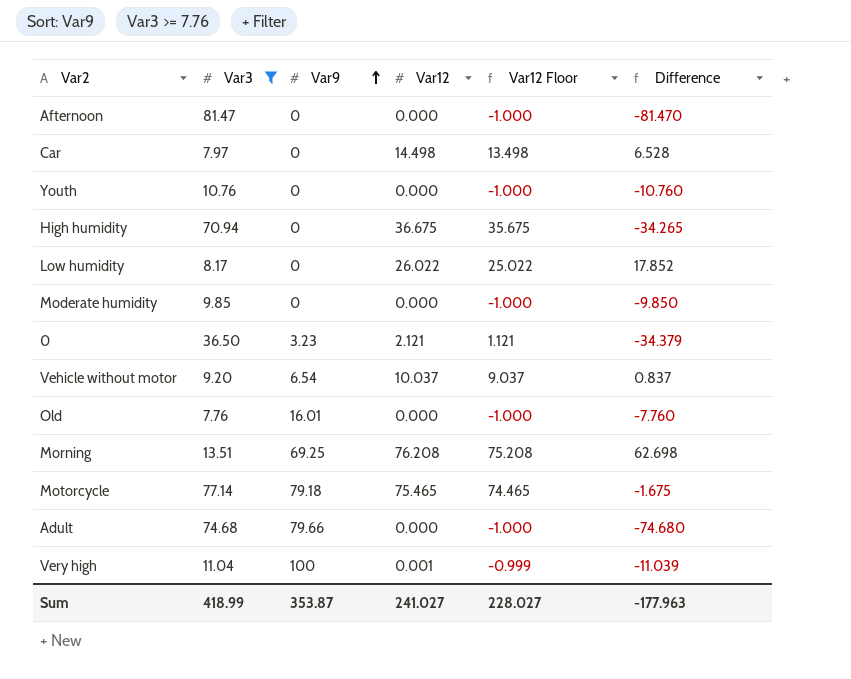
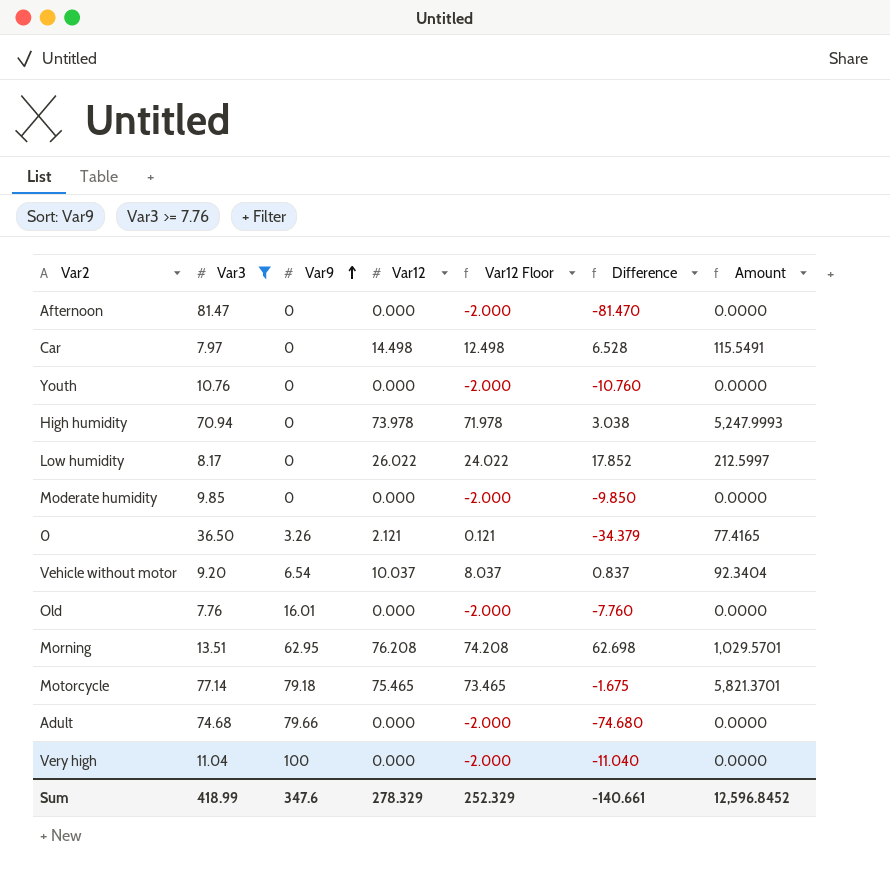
column Var12 Floor | formula: [Var12] - 1 -> [Var12] - 2
column Amount | formula: none -> [Var3] * [Var12]
High humidity | Var12: 36.675 -> 73.978
High humidity | Difference: -34.265 -> 3.038
0 | Var9: 3.23 -> 3.26
Morning | Var9: 69.25 -> 62.95
Very high | Var12: 0.001 -> 0.000
Very high | Difference: -11.039 -> -11.040
Sum | Var9: 353.87 -> 347.6
Sum | Var12: 241.027 -> 278.329
Sum | Var12 Floor: 228.027 -> 252.329
Sum | Difference: -177.963 -> -140.661

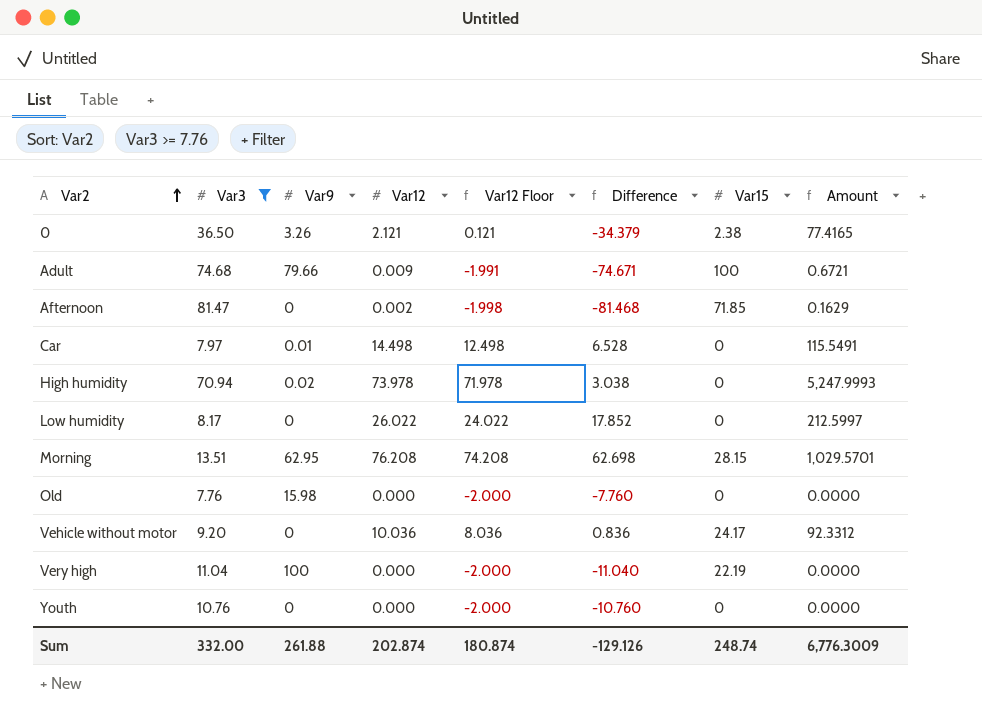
row order: Var9 ascending -> Var2 ascending
column Var15 | position: none -> 7
row Moderate humidity: 9.85 | 0 | 0.000 | -2.000 | -9.850 | 0.0000 -> none
row Motorcycle: 77.14 | 79.18 | 75.465 | 73.465 | -1.675 | 5,821.3701 -> none
Adult | Var12: 0.000 -> 0.009
Adult | Var12 Floor: -2.000 -> -1.991
Adult | Difference: -74.680 -> -74.671
Adult | Amount: 0.0000 -> 0.6721
Afternoon | Var12: 0.000 -> 0.002
Afternoon | Var12 Floor: -2.000 -> -1.998
Afternoon | Difference: -81.470 -> -81.468
Afternoon | Amount: 0.0000 -> 0.1629
Car | Var9: 0 -> 0.01
High humidity | Var9: 0 -> 0.02
Old | Var9: 16.01 -> 15.98
Vehicle without motor | Var9: 6.54 -> 0
Vehicle without motor | Var12: 10.037 -> 10.036
Vehicle without motor | Var12 Floor: 8.037 -> 8.036
Vehicle without motor | Difference: 0.837 -> 0.836
Vehicle without motor | Amount: 92.3404 -> 92.3312
Sum | Var3: 418.99 -> 332.00
Sum | Var9: 347.6 -> 261.88
Sum | Var12: 278.329 -> 202.874
Sum | Var12 Floor: 252.329 -> 180.874
Sum | Difference: -140.661 -> -129.126
Sum | Amount: 12,596.8452 -> 6,776.3009

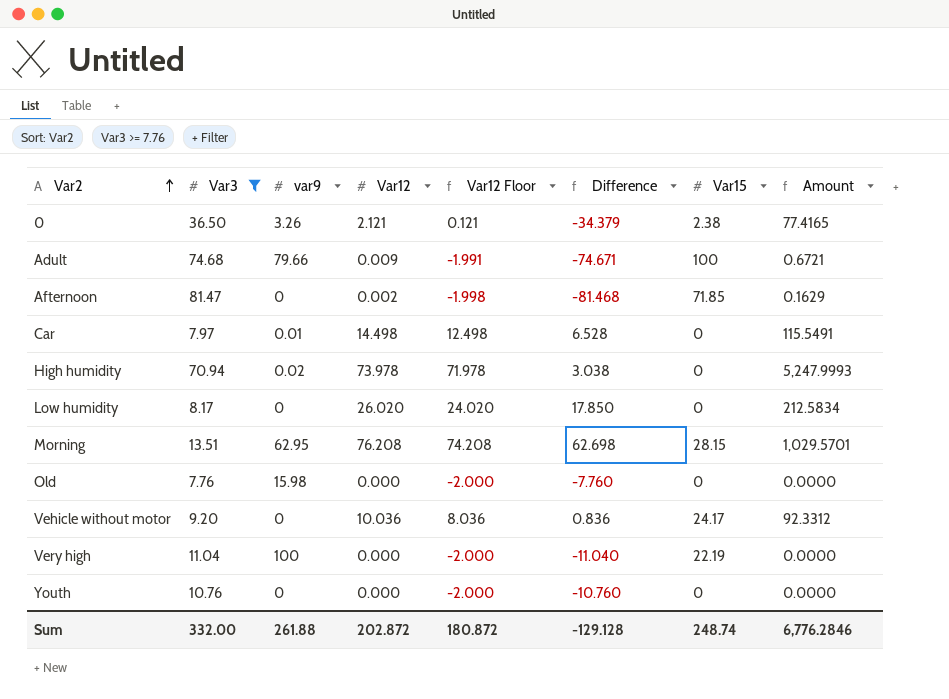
column name: Var9 -> var9
Low humidity | Var12: 26.022 -> 26.020
Low humidity | Var12 Floor: 24.022 -> 24.020
Low humidity | Difference: 17.852 -> 17.850
Low humidity | Amount: 212.5997 -> 212.5834
Sum | Var12: 202.874 -> 202.872
Sum | Var12 Floor: 180.874 -> 180.872
Sum | Difference: -129.126 -> -129.128
Sum | Amount: 6,776.3009 -> 6,776.2846

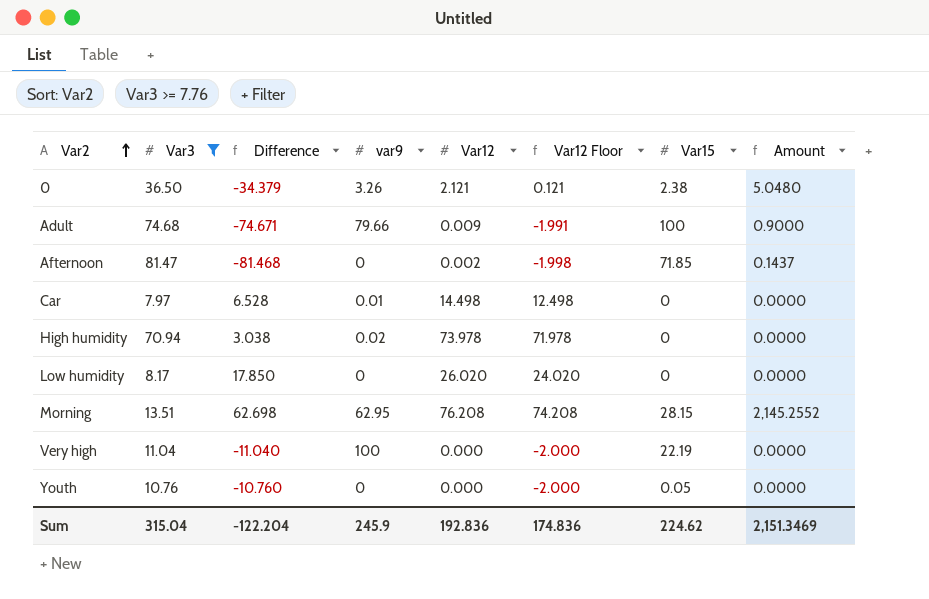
column Difference | position: 6 -> 3
column Amount | formula: [Var3] * [Var12] -> [Var12] * [Var15]
row Old: 7.76 | 15.98 | 0.000 | -2.000 | -7.760 | 0 | 0.0000 -> none
row Vehicle without motor: 9.20 | 0 | 10.036 | 8.036 | 0.836 | 24.17 | 92.3312 -> none
Youth | Var15: 0 -> 0.05
Sum | Var3: 332.00 -> 315.04
Sum | Difference: -129.128 -> -122.204
Sum | var9: 261.88 -> 245.9
Sum | Var12: 202.872 -> 192.836
Sum | Var12 Floor: 180.872 -> 174.836
Sum | Var15: 248.74 -> 224.62
Sum | Amount: 6,776.2846 -> 2,151.3469

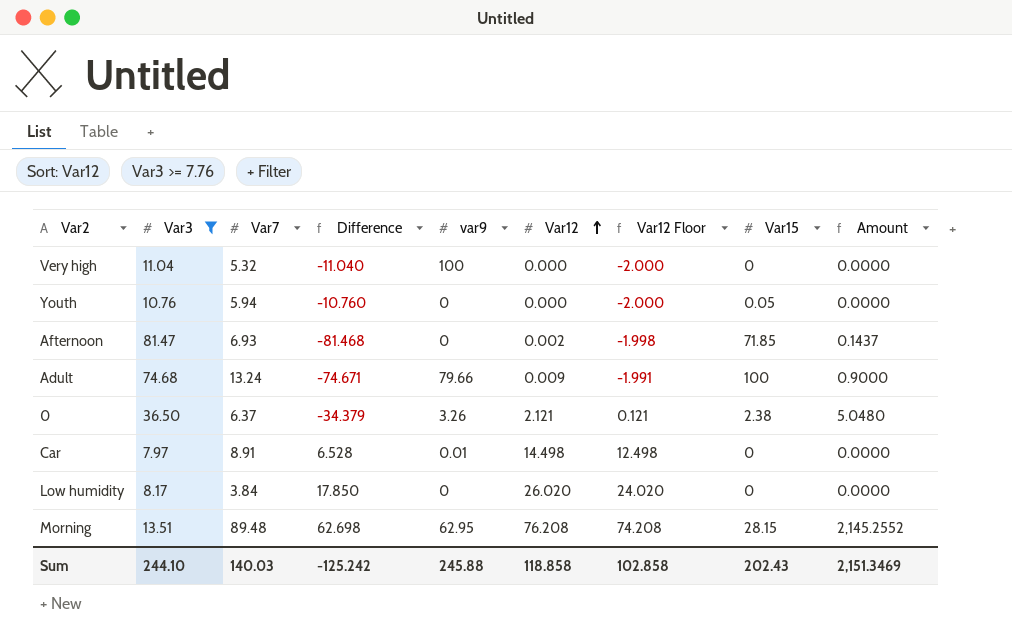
row order: Var2 ascending -> Var12 ascending
column Var7 | position: none -> 3
row High humidity: 70.94 | 3.038 | 0.02 | 73.978 | 71.978 | 0 | 0.0000 -> none
Very high | Var15: 22.19 -> 0
Sum | Var3: 315.04 -> 244.10
Sum | Difference: -122.204 -> -125.242
Sum | var9: 245.9 -> 245.88
Sum | Var12: 192.836 -> 118.858
Sum | Var12 Floor: 174.836 -> 102.858
Sum | Var15: 224.62 -> 202.43

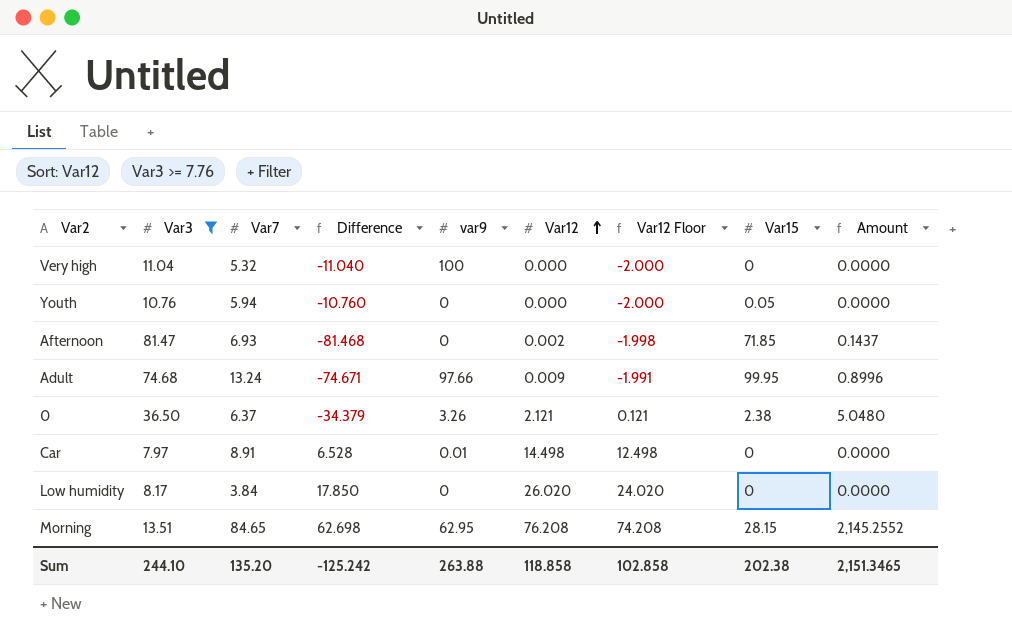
Adult | var9: 79.66 -> 97.66
Adult | Var15: 100 -> 99.95
Adult | Amount: 0.9000 -> 0.8996
Morning | Var7: 89.48 -> 84.65
Sum | Var7: 140.03 -> 135.20
Sum | var9: 245.88 -> 263.88
Sum | Var15: 202.43 -> 202.38
Sum | Amount: 2,151.3469 -> 2,151.3465

